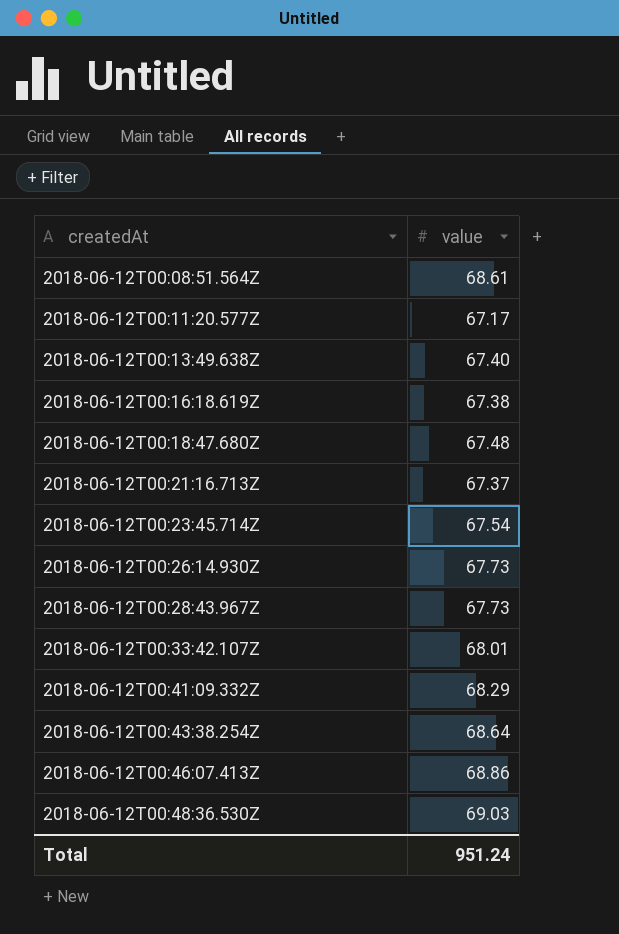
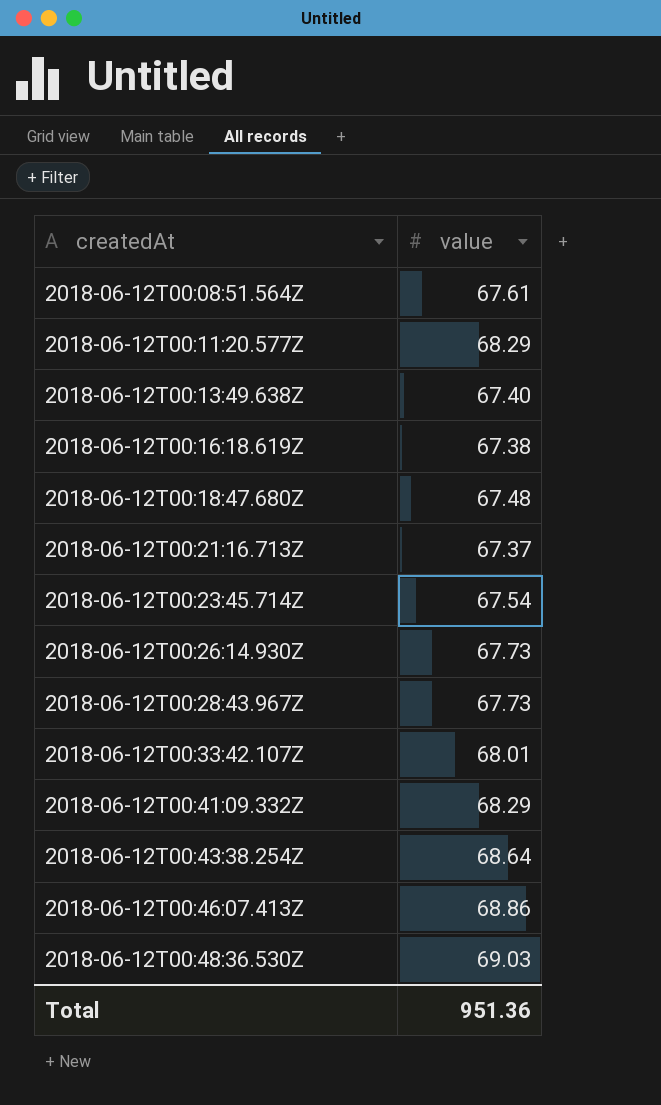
2018-06-12T00:08:51.564Z | value: 68.61 -> 67.61
2018-06-12T00:11:20.577Z | value: 67.17 -> 68.29
Total | value: 951.24 -> 951.36

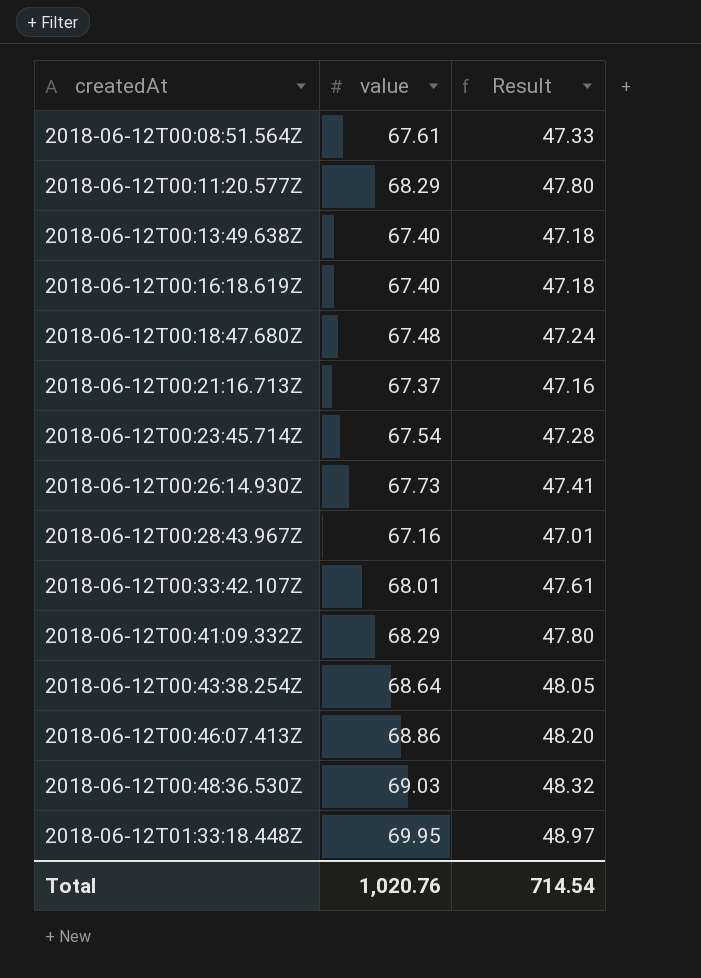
column Result | formula: none -> [value] * 0.7
2018-06-12T00:16:18.619Z | value: 67.38 -> 67.40
2018-06-12T00:28:43.967Z | value: 67.73 -> 67.16
row 2018-06-12T01:33:18.448Z: none -> 69.95 | 48.97
Total | value: 951.36 -> 1,020.76

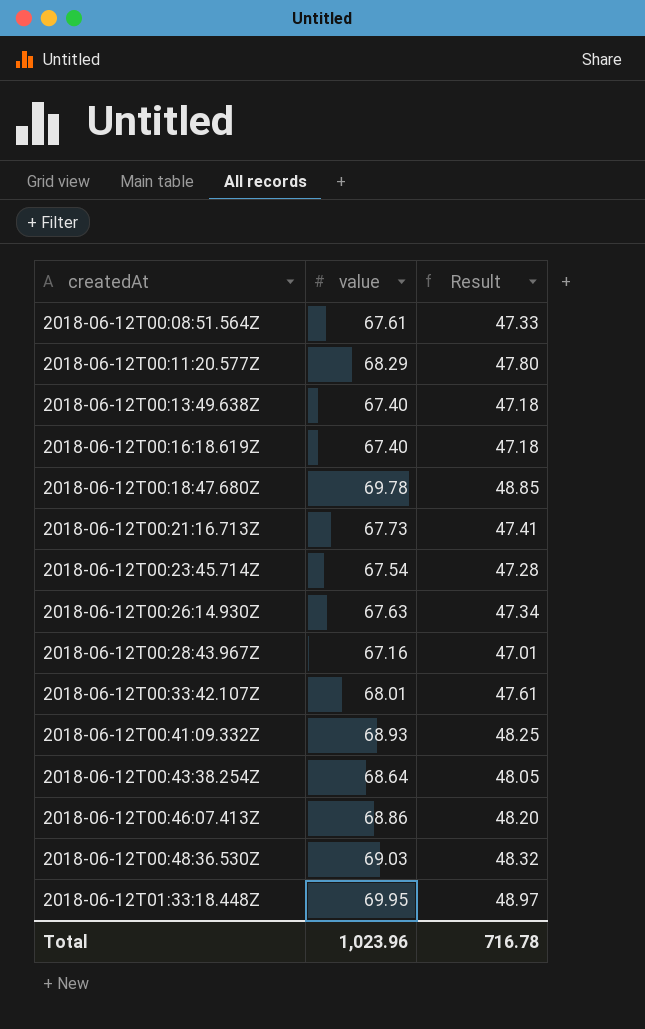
2018-06-12T00:18:47.680Z | value: 67.48 -> 69.78
2018-06-12T00:18:47.680Z | Result: 47.24 -> 48.85
2018-06-12T00:21:16.713Z | value: 67.37 -> 67.73
2018-06-12T00:21:16.713Z | Result: 47.16 -> 47.41
2018-06-12T00:26:14.930Z | value: 67.73 -> 67.63
2018-06-12T00:26:14.930Z | Result: 47.41 -> 47.34
2018-06-12T00:41:09.332Z | value: 68.29 -> 68.93
2018-06-12T00:41:09.332Z | Result: 47.80 -> 48.25
Total | value: 1,020.76 -> 1,023.96
Total | Result: 714.54 -> 716.78

